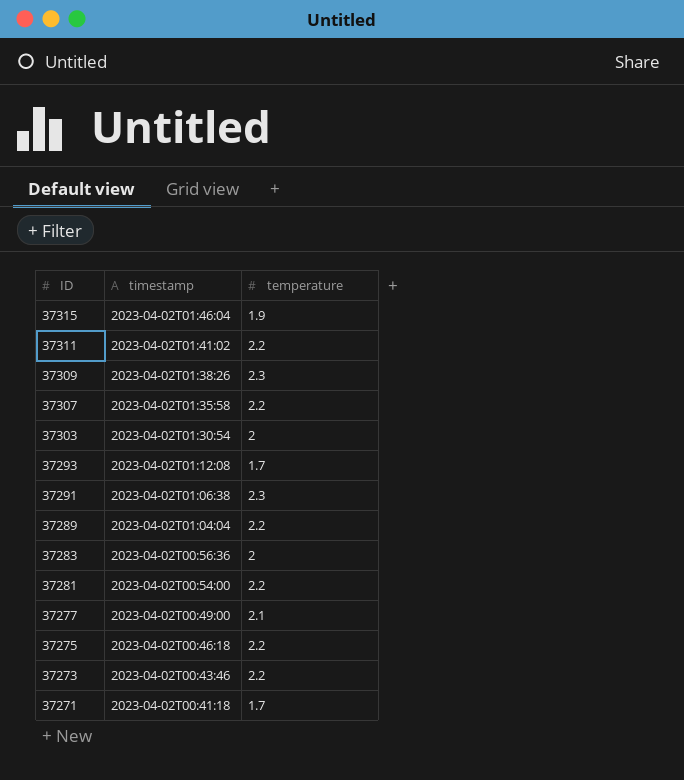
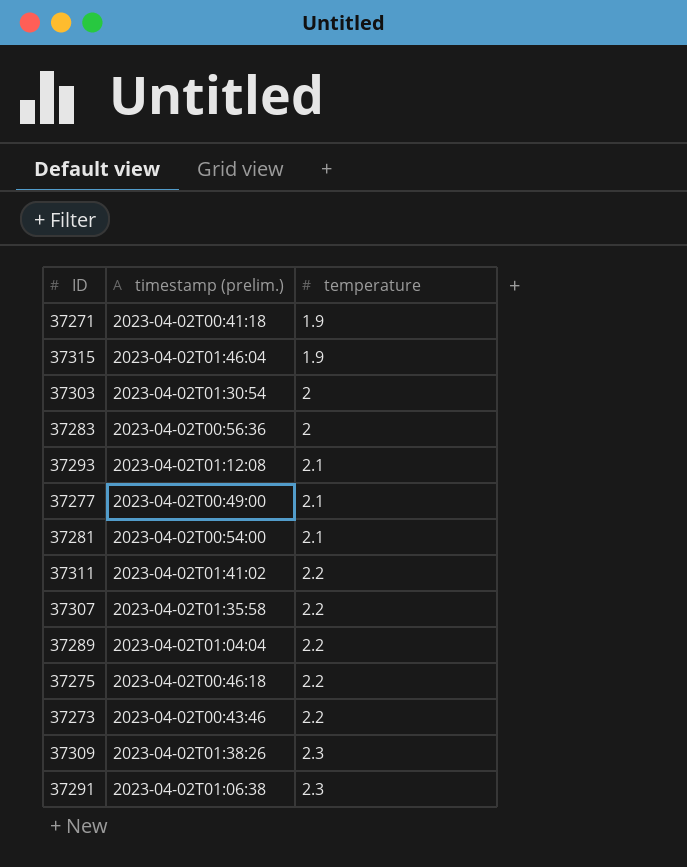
row order: ID descending -> temperature ascending
column name: timestamp -> timestamp (prelim.)
37271 | temperature: 1.7 -> 1.9
37293 | temperature: 1.7 -> 2.1
37281 | temperature: 2.2 -> 2.1

